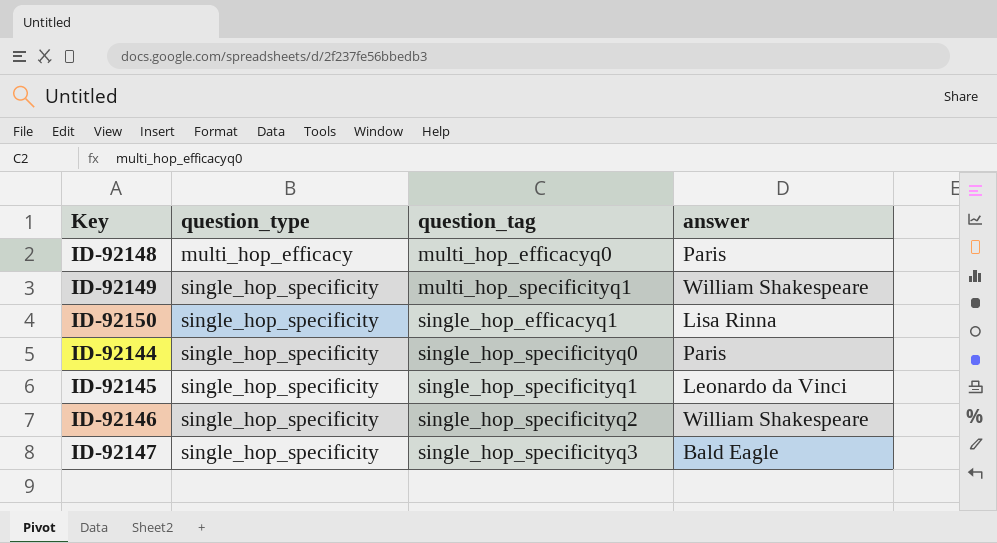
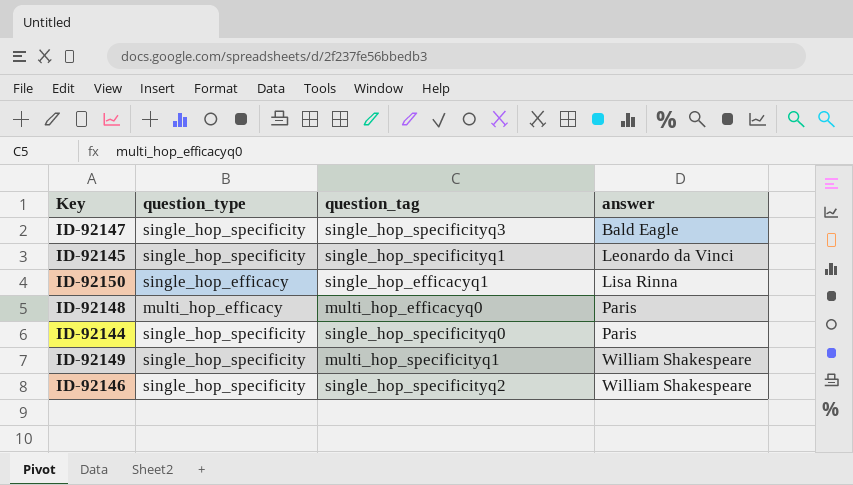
row order: question_type ascending -> answer ascending
ID-92150 | question_type: single_hop_specificity -> single_hop_efficacy

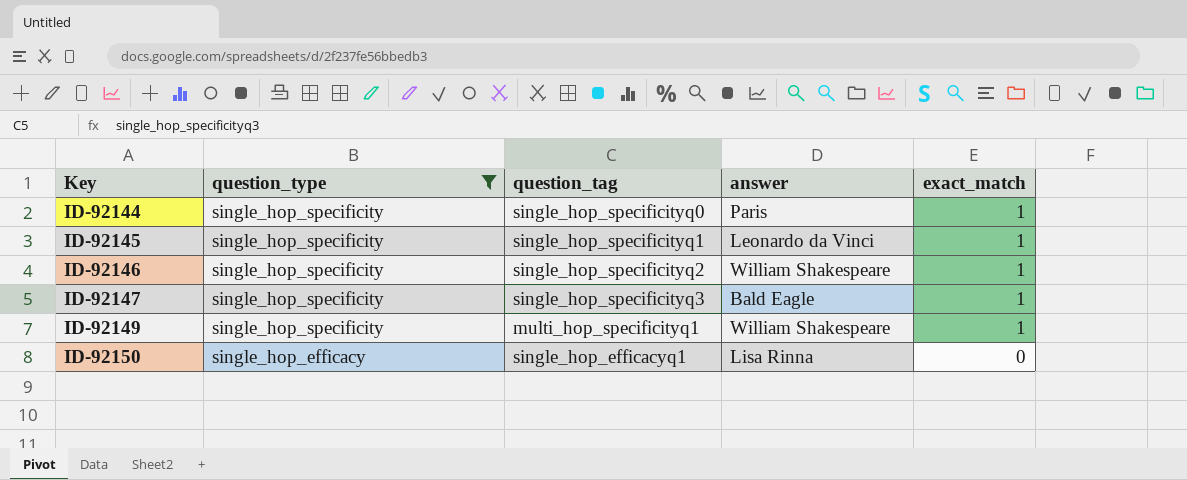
filter: none -> question_type != multi_hop_efficacy
row order: answer ascending -> Key ascending
column exact_match | position: none -> 5

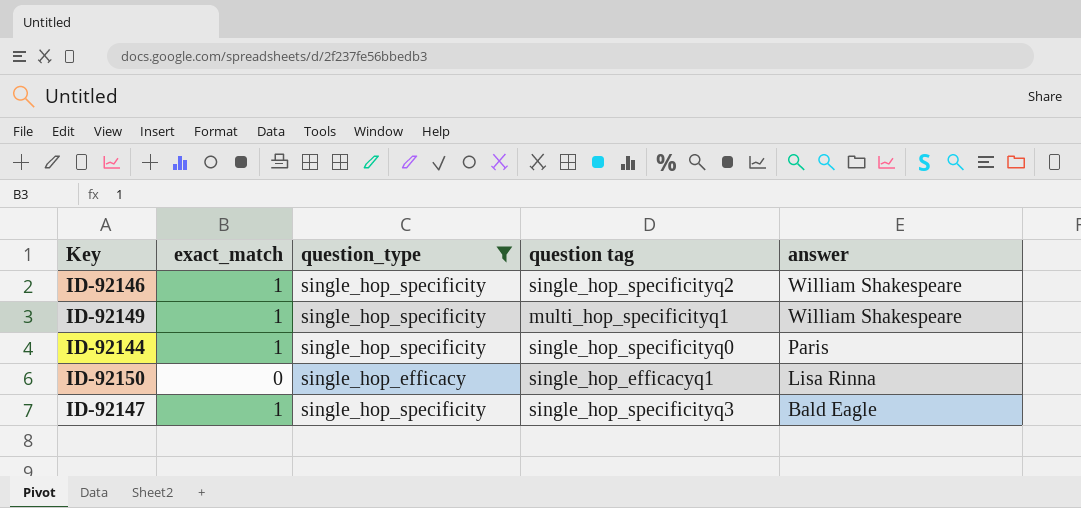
row order: Key ascending -> answer descending
column exact_match | position: 5 -> 2
column name: question_tag -> question tag
row ID-92145: single_hop_specificity | single_hop_specificityq1 | Leonardo da Vinci | 1 -> none

